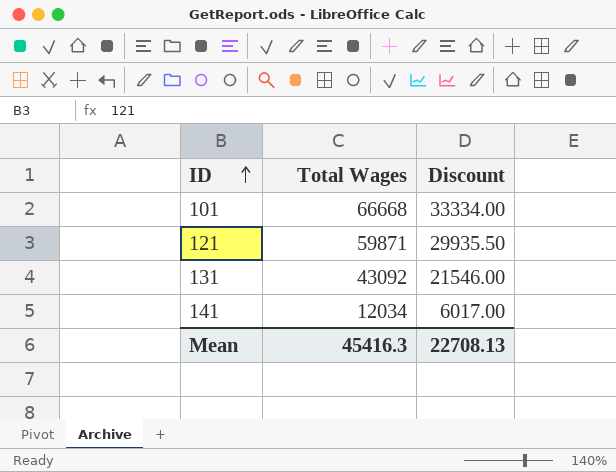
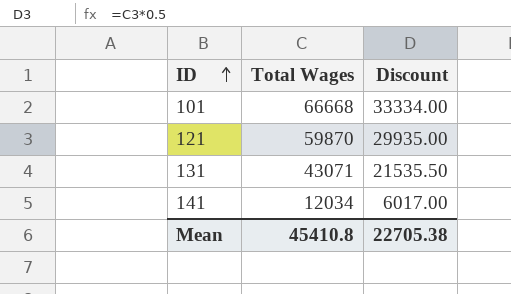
121 | Total Wages: 59871 -> 59870
121 | Discount: 29935.50 -> 29935.00
131 | Total Wages: 43092 -> 43071
131 | Discount: 21546.00 -> 21535.50
Mean | Total Wages: 45416.3 -> 45410.8
Mean | Discount: 22708.13 -> 22705.38

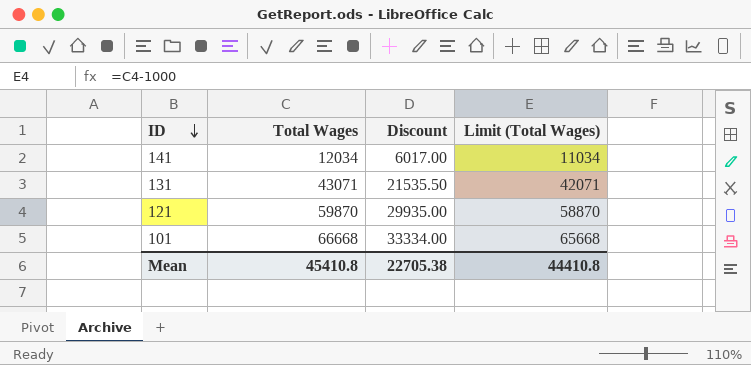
row order: ID ascending -> ID descending
column Limit (Total Wages) | formula: none -> [Total Wages] - 1000

